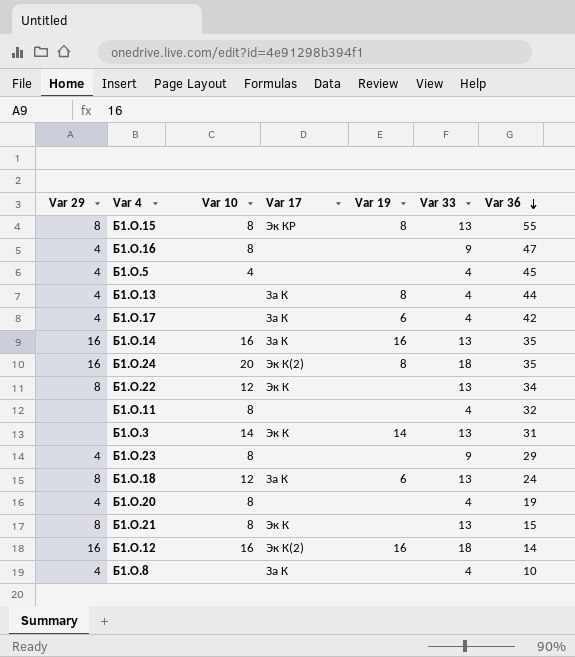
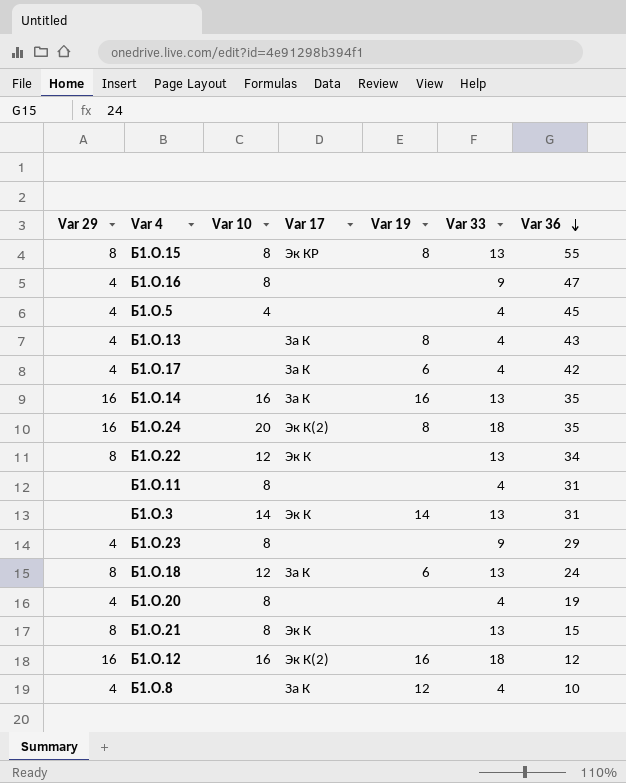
Б1.О.13 | Var 36: 44 -> 43
Б1.О.11 | Var 36: 32 -> 31
Б1.О.12 | Var 36: 14 -> 12
Б1.О.8 | Var 19: none -> 12

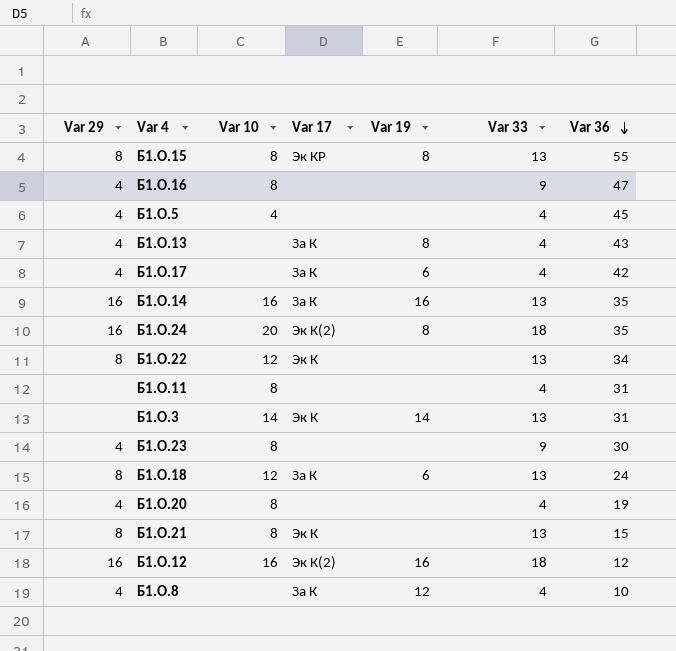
Б1.О.23 | Var 36: 29 -> 30

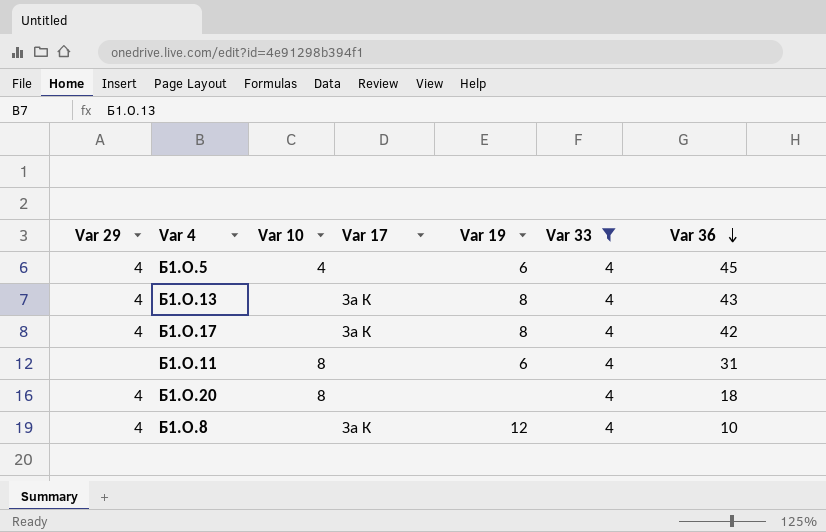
filter: none -> Var 33 = 4
Б1.О.5 | Var 19: none -> 6
Б1.О.17 | Var 19: 6 -> 8
Б1.О.11 | Var 19: none -> 6
Б1.О.20 | Var 36: 19 -> 18

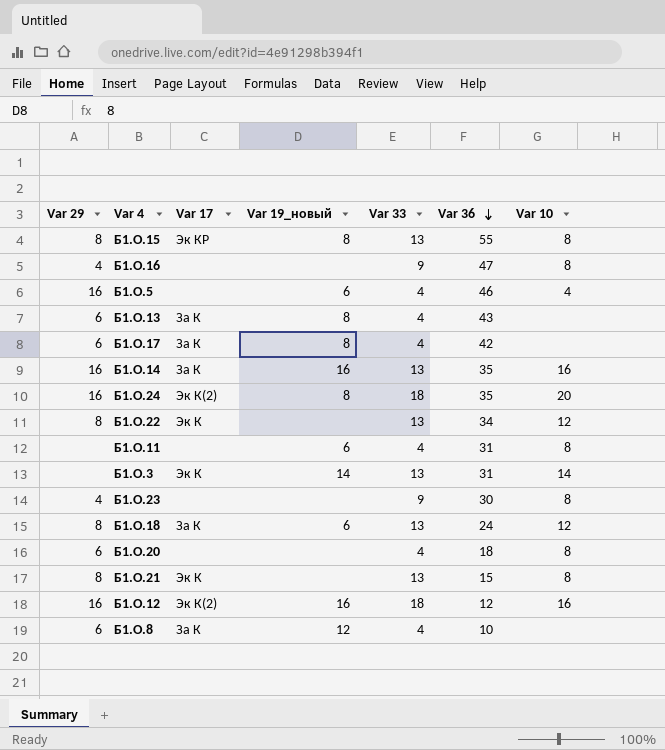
filter: Var 33 = 4 -> none
column name: Var 19 -> Var 19_новый
column Var 10 | position: 3 -> 7
Б1.О.5 | Var 29: 4 -> 16
Б1.О.5 | Var 36: 45 -> 46
Б1.О.13 | Var 29: 4 -> 6
Б1.О.17 | Var 29: 4 -> 6
Б1.О.20 | Var 29: 4 -> 6
Б1.О.8 | Var 29: 4 -> 6

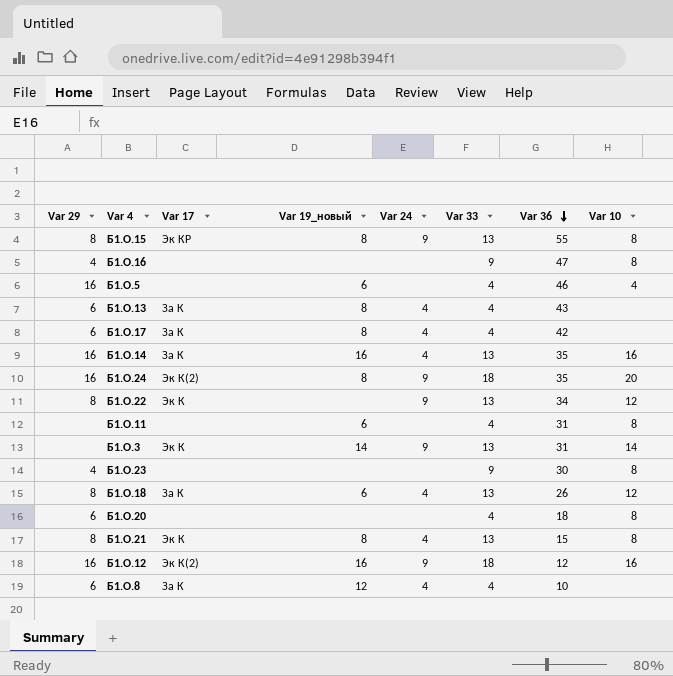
column Var 24 | position: none -> 5
Б1.О.18 | Var 36: 24 -> 26
Б1.О.21 | Var 19_новый: none -> 8

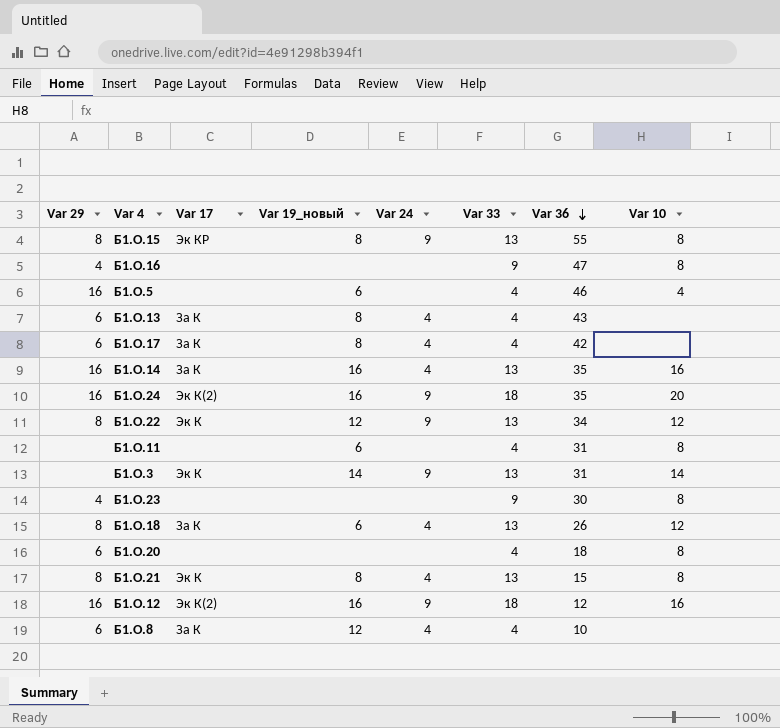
Б1.О.24 | Var 19_новый: 8 -> 16
Б1.О.22 | Var 19_новый: none -> 12

